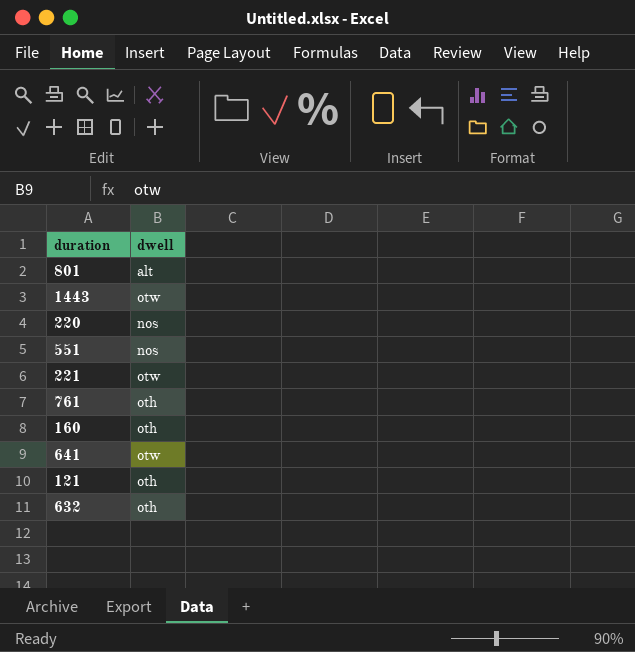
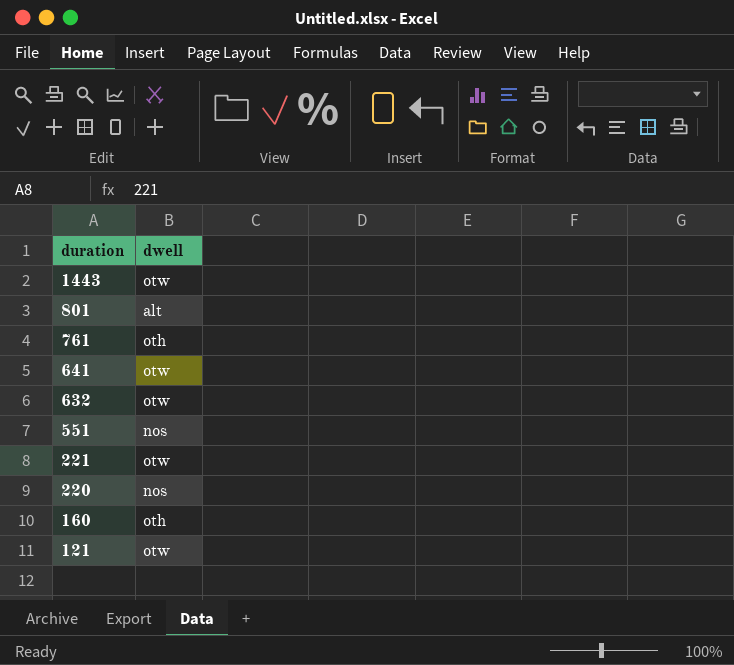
row order: none -> duration descending
632 | dwell: oth -> otw
121 | dwell: oth -> otw

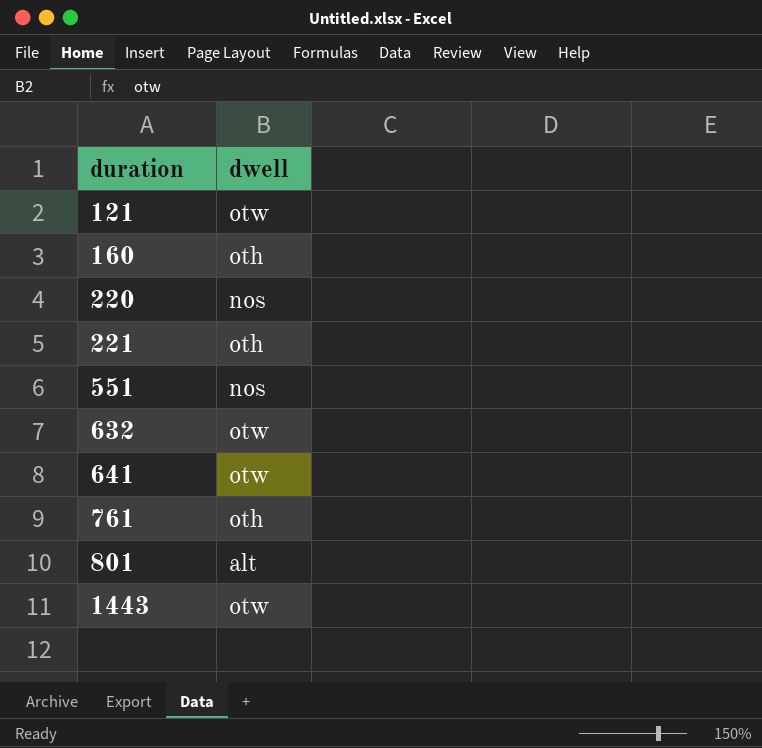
row order: duration descending -> duration ascending
221 | dwell: otw -> oth

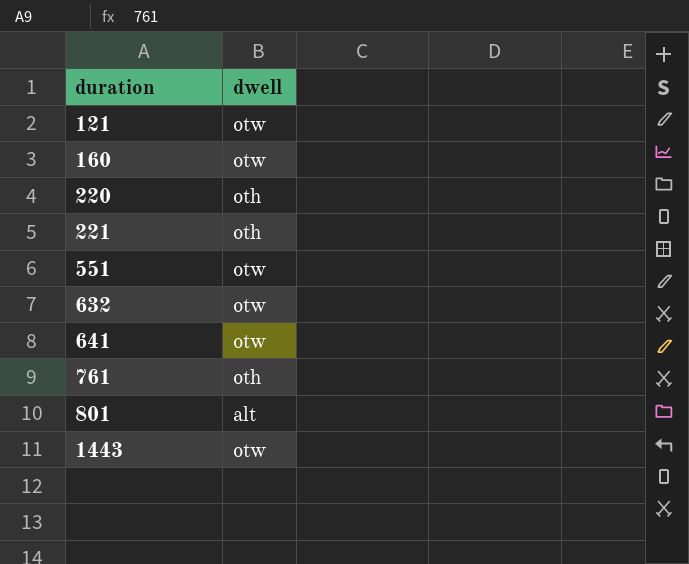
160 | dwell: oth -> otw
220 | dwell: nos -> oth
551 | dwell: nos -> otw

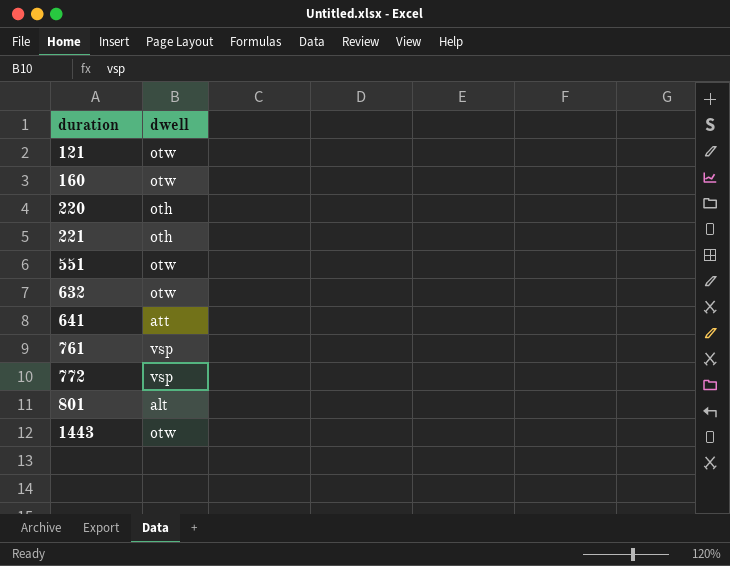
641 | dwell: otw -> att
761 | dwell: oth -> vsp
row 772: none -> vsp

